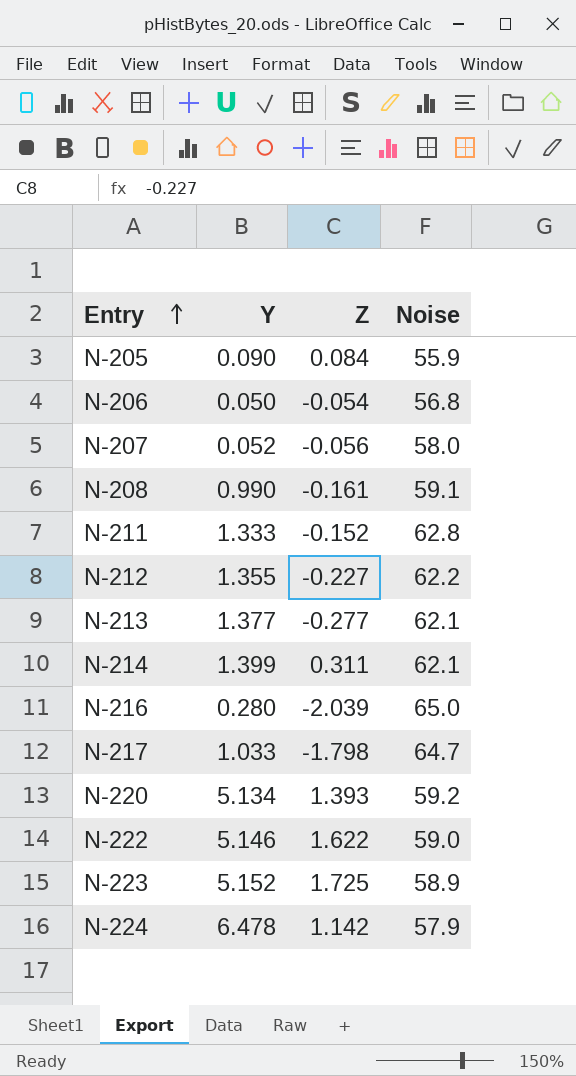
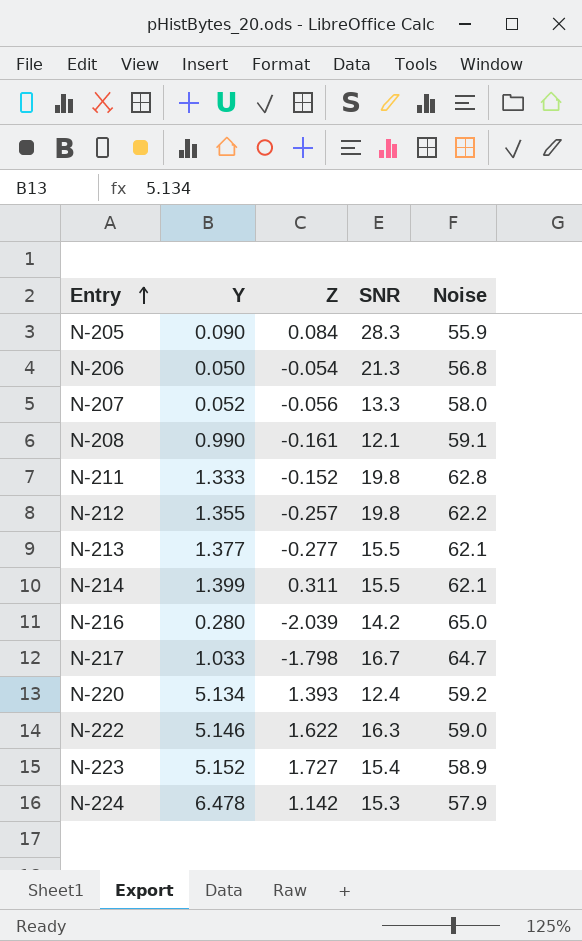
column SNR | position: none -> 4
N-212 | Z: -0.227 -> -0.257
N-223 | Z: 1.725 -> 1.727

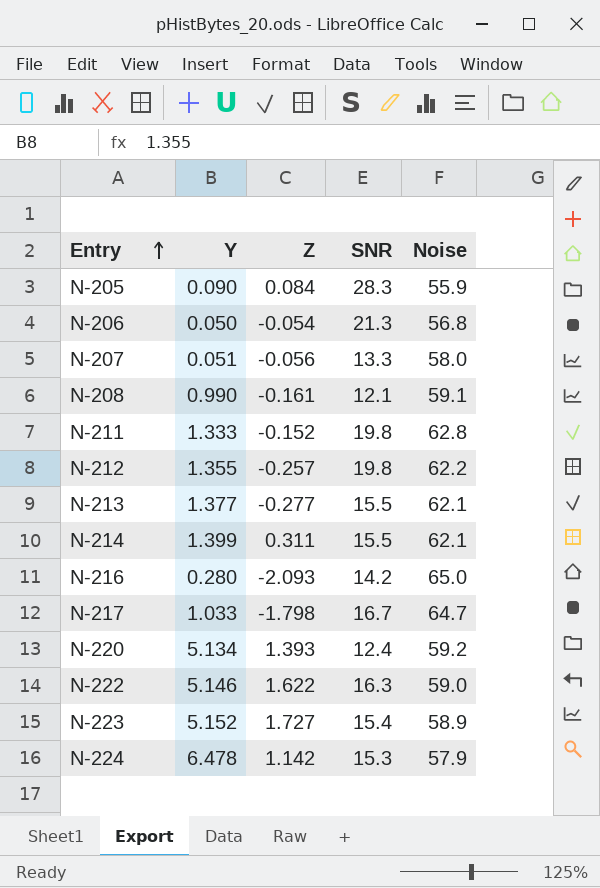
N-207 | Y: 0.052 -> 0.051
N-216 | Z: -2.039 -> -2.093

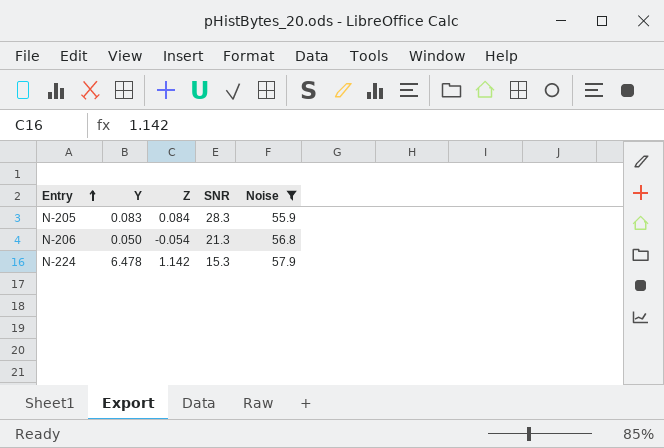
filter: none -> Noise <= 57.9
N-205 | Y: 0.090 -> 0.083

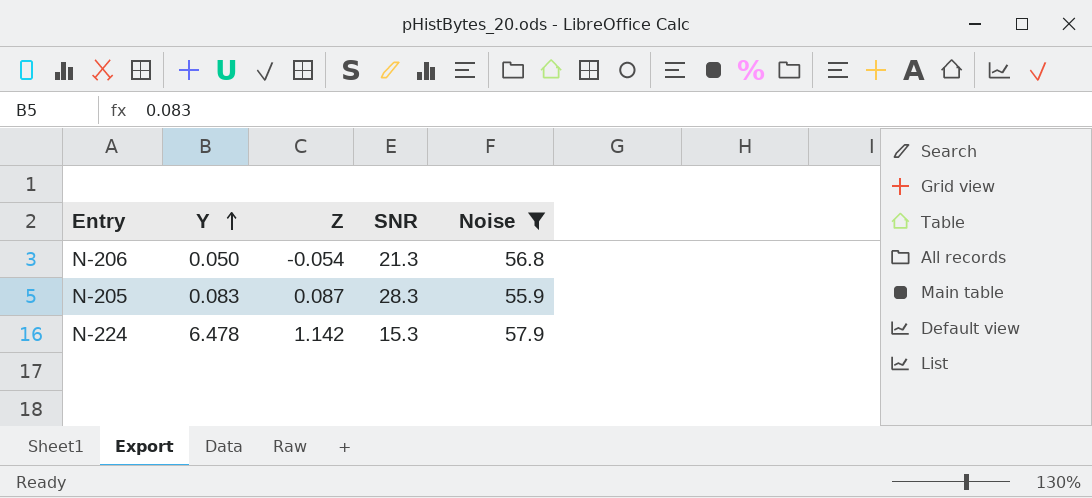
row order: Entry ascending -> Y ascending
N-205 | Z: 0.084 -> 0.087

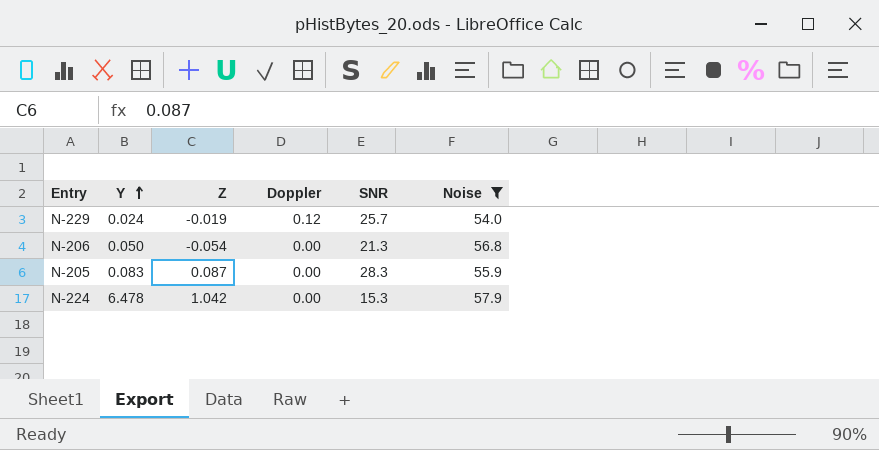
column Doppler | position: none -> 4
row N-229: none -> 0.024 | -0.019 | 0.12 | 25.7 | 54.0
N-224 | Z: 1.142 -> 1.042

